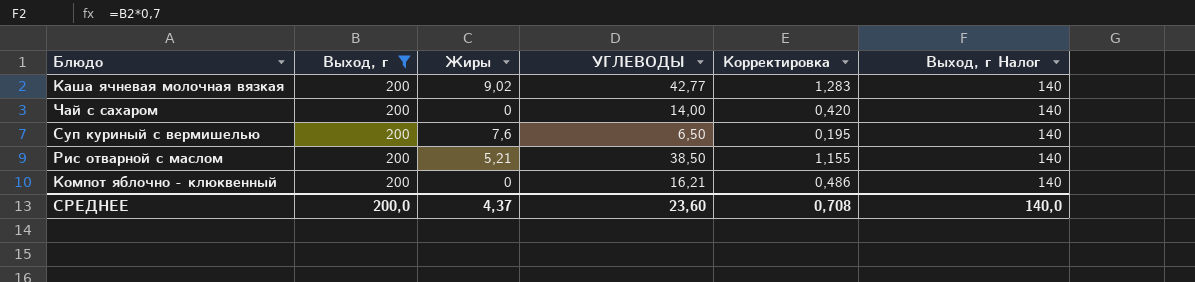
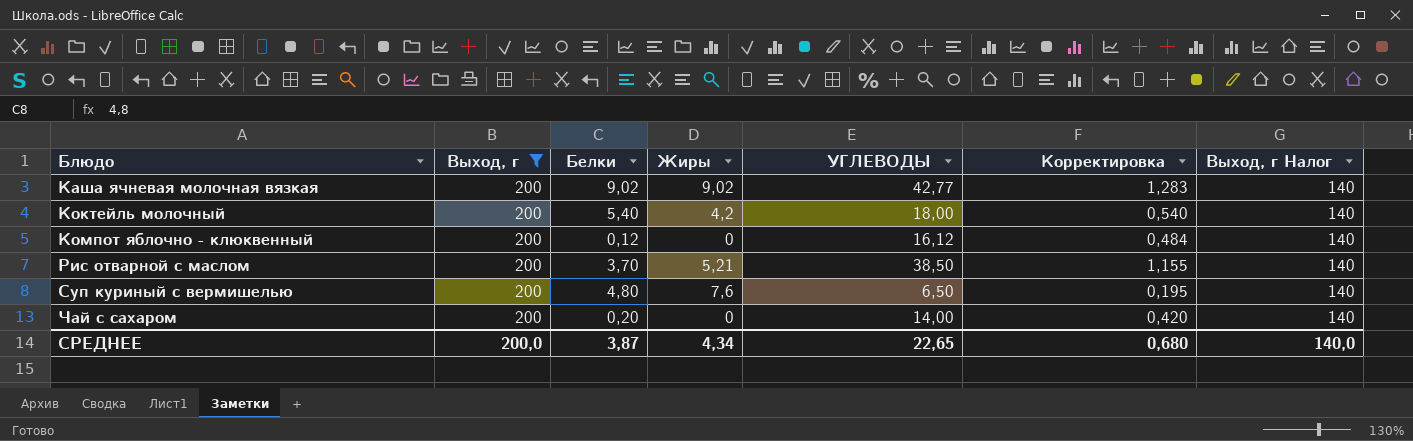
row order: none -> Блюдо ascending
column Белки | position: none -> 3
row Коктейль молочный: none -> 200 | 5,40 | 4,2 | 18,00 | 0,540 | 140
Компот яблочно - клюквенный | УГЛЕВОДЫ: 16,21 -> 16,12
Компот яблочно - клюквенный | Корректировка: 0,486 -> 0,484
СРЕДНЕЕ | Жиры: 4,37 -> 4,34
СРЕДНЕЕ | УГЛЕВОДЫ: 23,60 -> 22,65
СРЕДНЕЕ | Корректировка: 0,708 -> 0,680

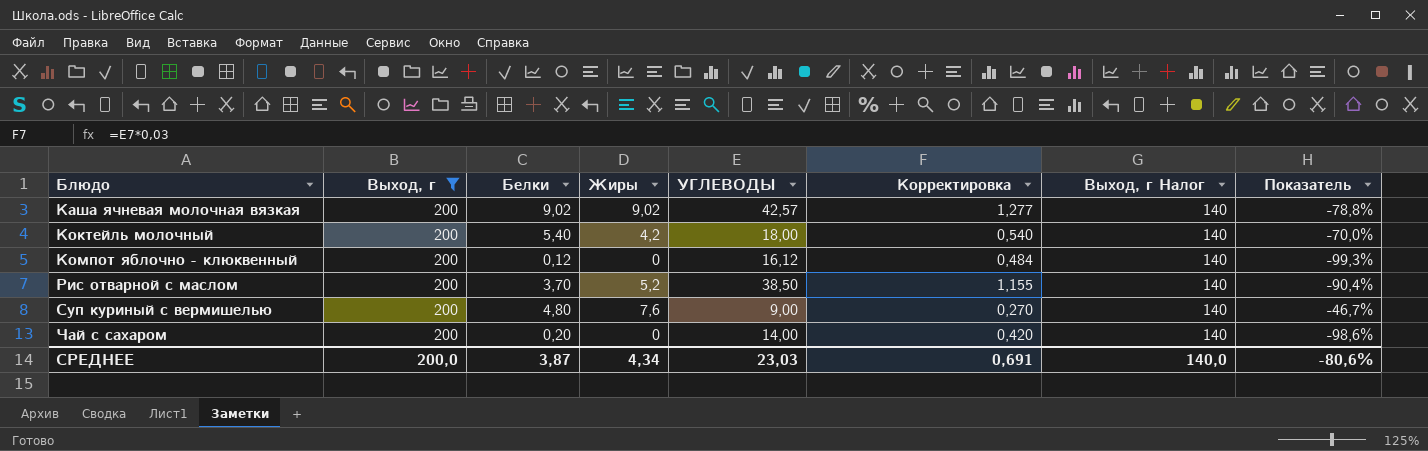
column Показатель | formula: none -> ([Белки] - [УГЛЕВОДЫ]) / [УГЛЕВОДЫ]
Каша ячневая молочная вязкая | УГЛЕВОДЫ: 42,77 -> 42,57
Каша ячневая молочная вязкая | Корректировка: 1,283 -> 1,277
Рис отварной с маслом | Жиры: 5,21 -> 5,2
Суп куриный с вермишелью | УГЛЕВОДЫ: 6,50 -> 9,00
Суп куриный с вермишелью | Корректировка: 0,195 -> 0,270
СРЕДНЕЕ | УГЛЕВОДЫ: 22,65 -> 23,03
СРЕДНЕЕ | Корректировка: 0,680 -> 0,691

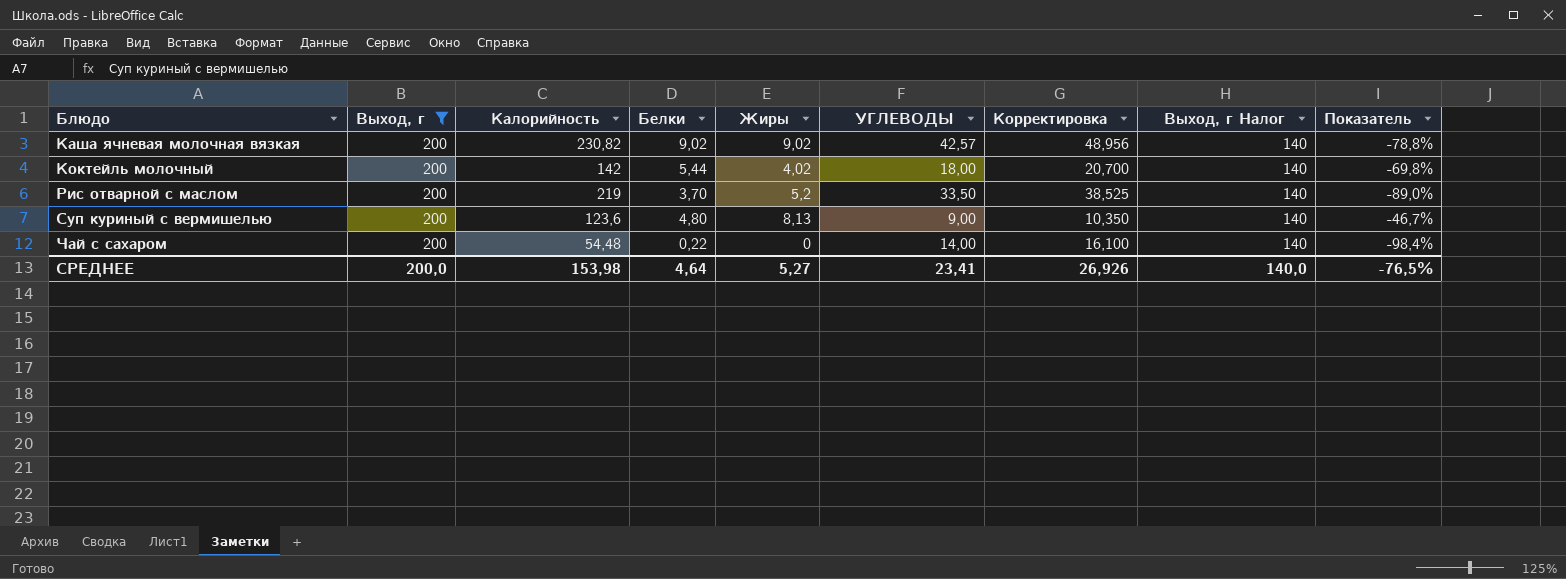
column Калорийность | position: none -> 3
column Корректировка | formula: [УГЛЕВОДЫ] * 0,03 -> [УГЛЕВОДЫ] * 1,15
row Компот яблочно - клюквенный: 200 | 0,12 | 0 | 16,12 | 0,484 | 140 | -99,3% -> none
Коктейль молочный | Белки: 5,40 -> 5,44
Коктейль молочный | Жиры: 4,2 -> 4,02
Коктейль молочный | Показатель: -70,0% -> -69,8%
Рис отварной с маслом | УГЛЕВОДЫ: 38,50 -> 33,50
Рис отварной с маслом | Показатель: -90,4% -> -89,0%
Суп куриный с вермишелью | Жиры: 7,6 -> 8,13
Чай с сахаром | Белки: 0,20 -> 0,22
Чай с сахаром | Показатель: -98,6% -> -98,4%
СРЕДНЕЕ | Белки: 3,87 -> 4,64
СРЕДНЕЕ | Жиры: 4,34 -> 5,27
СРЕДНЕЕ | УГЛЕВОДЫ: 23,03 -> 23,41
СРЕДНЕЕ | Корректировка: 0,691 -> 26,926
СРЕДНЕЕ | Показатель: -80,6% -> -76,5%

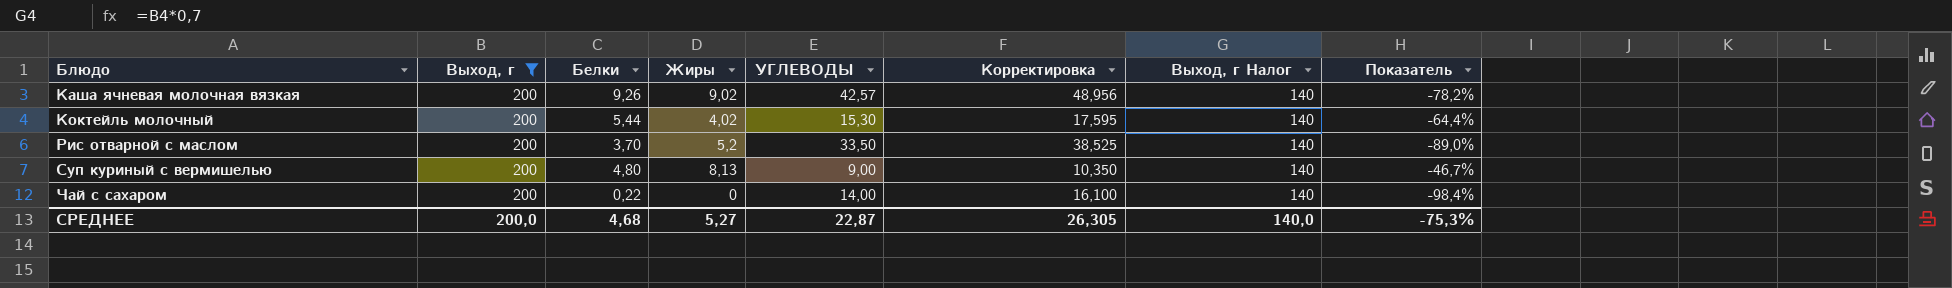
column Калорийность | position: 3 -> none
Каша ячневая молочная вязкая | Белки: 9,02 -> 9,26
Каша ячневая молочная вязкая | Показатель: -78,8% -> -78,2%
Коктейль молочный | УГЛЕВОДЫ: 18,00 -> 15,30
Коктейль молочный | Корректировка: 20,700 -> 17,595
Коктейль молочный | Показатель: -69,8% -> -64,4%
СРЕДНЕЕ | Белки: 4,64 -> 4,68
СРЕДНЕЕ | УГЛЕВОДЫ: 23,41 -> 22,87
СРЕДНЕЕ | Корректировка: 26,926 -> 26,305
СРЕДНЕЕ | Показатель: -76,5% -> -75,3%

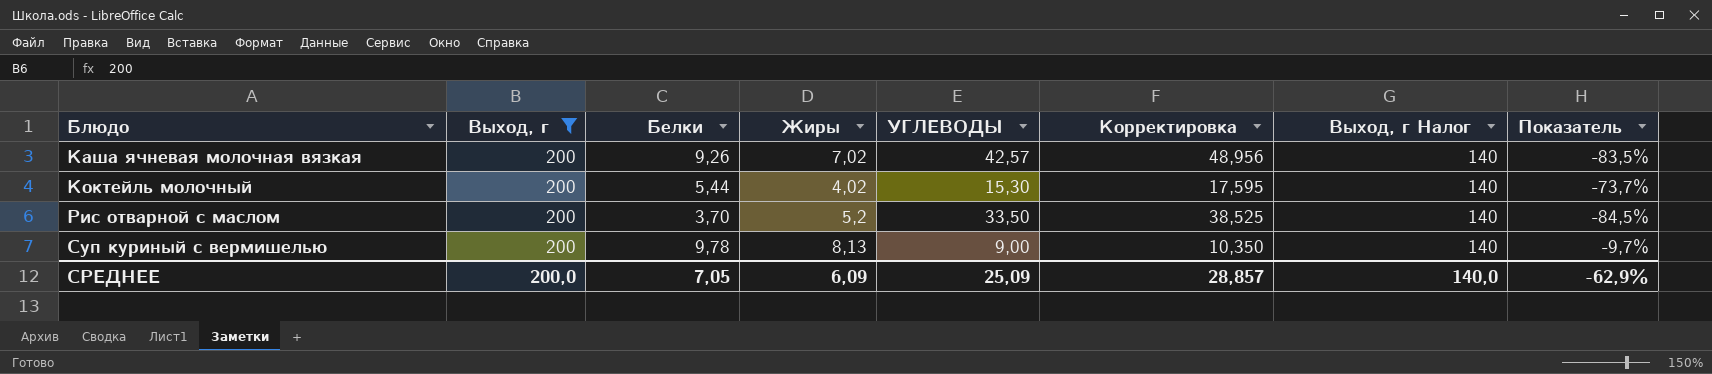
column Показатель | formula: ([Белки] - [УГЛЕВОДЫ]) / [УГЛЕВОДЫ] -> ([Жиры] - [УГЛЕВОДЫ]) / [УГЛЕВОДЫ]
row Чай с сахаром: 200 | 0,22 | 0 | 14,00 | 16,100 | 140 | -98,4% -> none
Каша ячневая молочная вязкая | Жиры: 9,02 -> 7,02
Суп куриный с вермишелью | Белки: 4,80 -> 9,78
СРЕДНЕЕ | Белки: 4,68 -> 7,05
СРЕДНЕЕ | Жиры: 5,27 -> 6,09
СРЕДНЕЕ | УГЛЕВОДЫ: 22,87 -> 25,09
СРЕДНЕЕ | Корректировка: 26,305 -> 28,857
СРЕДНЕЕ | Показатель: -75,3% -> -62,9%

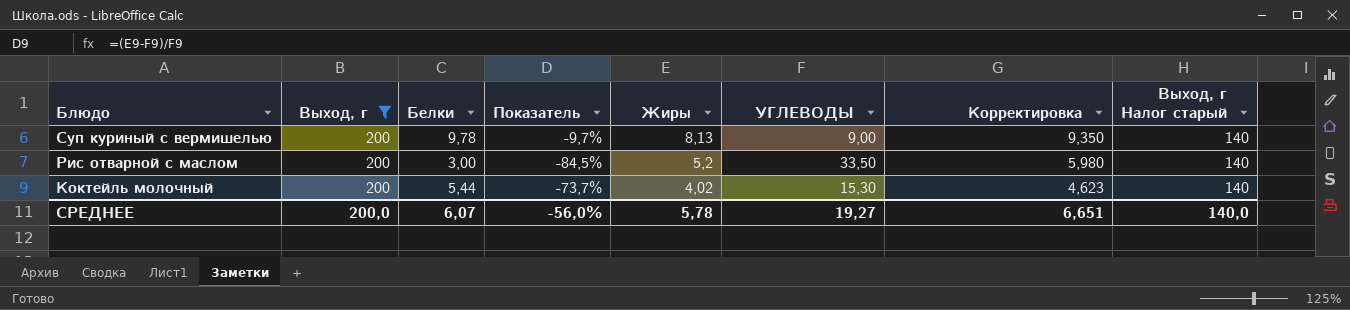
row order: Блюдо ascending -> Блюдо descending
column Показатель | position: 8 -> 4
column Корректировка | formula: [УГЛЕВОДЫ] * 1,15 -> [Жиры] * 1,15
column name: Выход, г Налог -> Выход, г Налог старый
row Каша ячневая молочная вязкая: 200 | 9,26 | 7,02 | 42,57 | 48,956 | 140 | -83,5% -> none
Рис отварной с маслом | Белки: 3,70 -> 3,00
СРЕДНЕЕ | Белки: 7,05 -> 6,07
СРЕДНЕЕ | Показатель: -62,9% -> -56,0%
СРЕДНЕЕ | Жиры: 6,09 -> 5,78
СРЕДНЕЕ | УГЛЕВОДЫ: 25,09 -> 19,27
СРЕДНЕЕ | Корректировка: 28,857 -> 6,651

